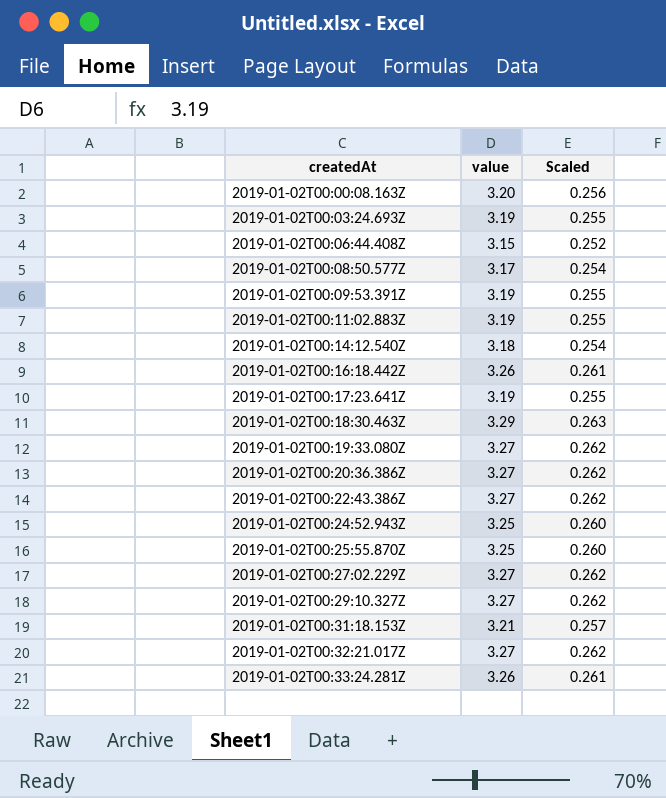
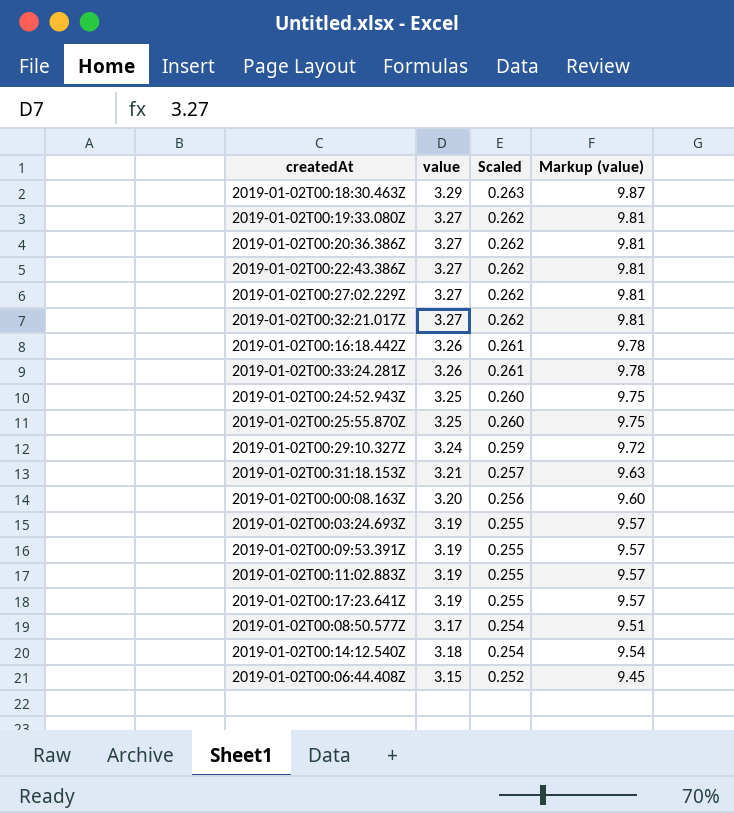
row order: createdAt ascending -> Scaled descending
column Markup (value) | formula: none -> [value] * 3
2019-01-02T00:29:10.327Z | value: 3.27 -> 3.24
2019-01-02T00:29:10.327Z | Scaled: 0.262 -> 0.259

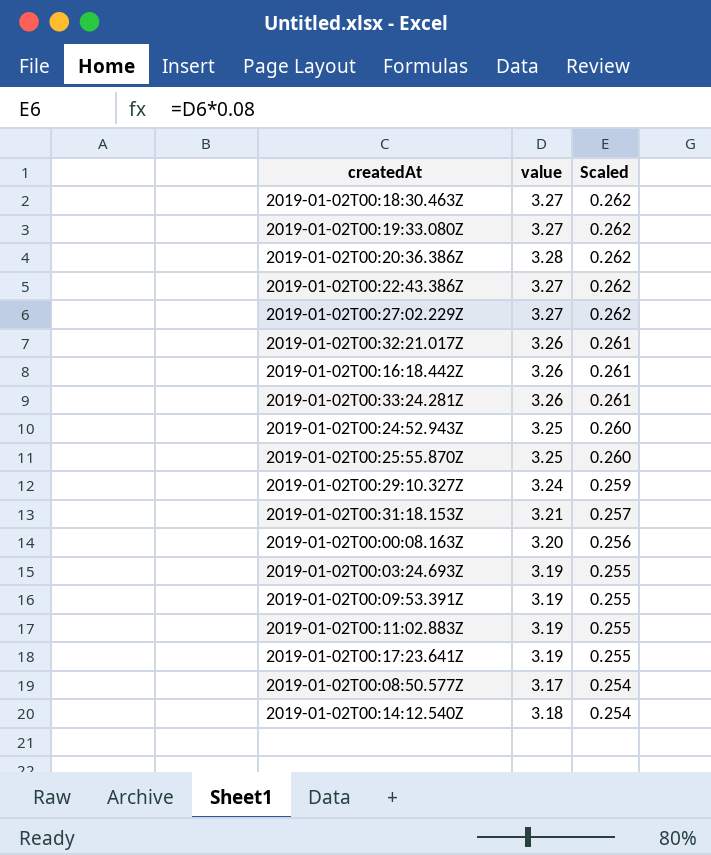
column Markup (value) | formula: [value] * 3 -> none
row 2019-01-02T00:06:44.408Z: 3.15 | 0.252 | 9.45 -> none
2019-01-02T00:18:30.463Z | value: 3.29 -> 3.27
2019-01-02T00:18:30.463Z | Scaled: 0.263 -> 0.262
2019-01-02T00:20:36.386Z | value: 3.27 -> 3.28
2019-01-02T00:32:21.017Z | value: 3.27 -> 3.26
2019-01-02T00:32:21.017Z | Scaled: 0.262 -> 0.261

